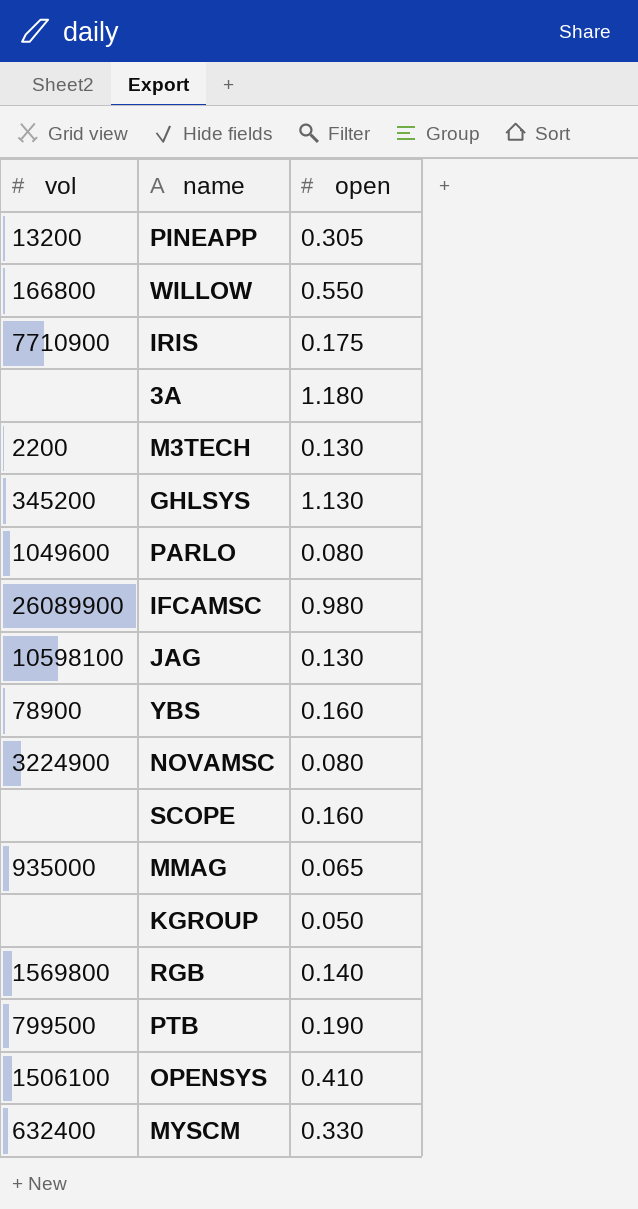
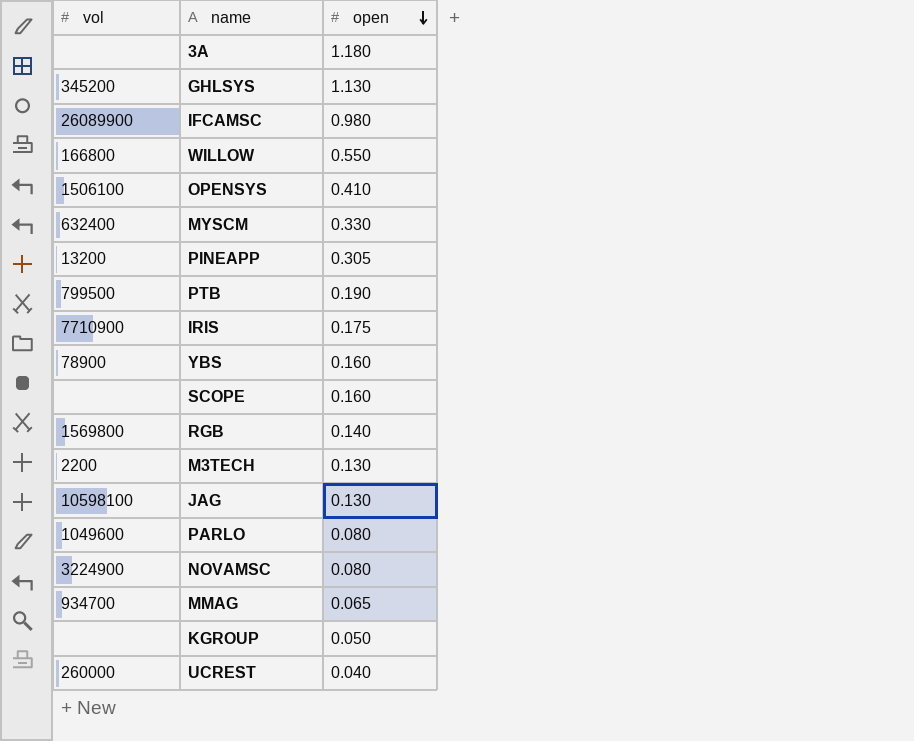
row order: none -> open descending
MMAG | vol: 935000 -> 934700
row UCREST: none -> 260000 | 0.040

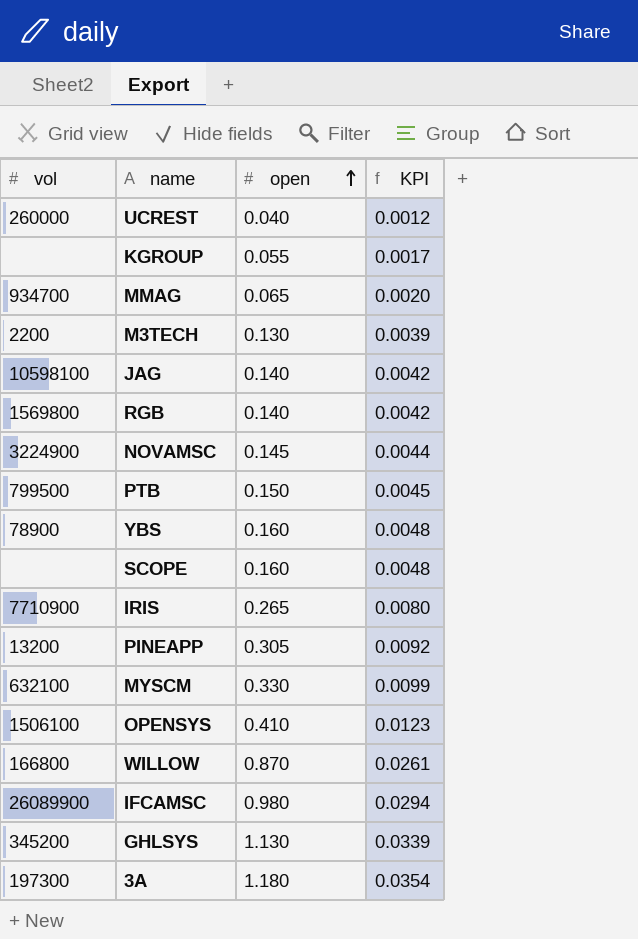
row order: open descending -> open ascending
column KPI | formula: none -> [open] * 0.03
row PARLO: 1049600 | 0.080 -> none
KGROUP | open: 0.050 -> 0.055
JAG | open: 0.130 -> 0.140
NOVAMSC | open: 0.080 -> 0.145
PTB | open: 0.190 -> 0.150
IRIS | open: 0.175 -> 0.265
MYSCM | vol: 632400 -> 632100
WILLOW | open: 0.550 -> 0.870
3A | vol: none -> 197300

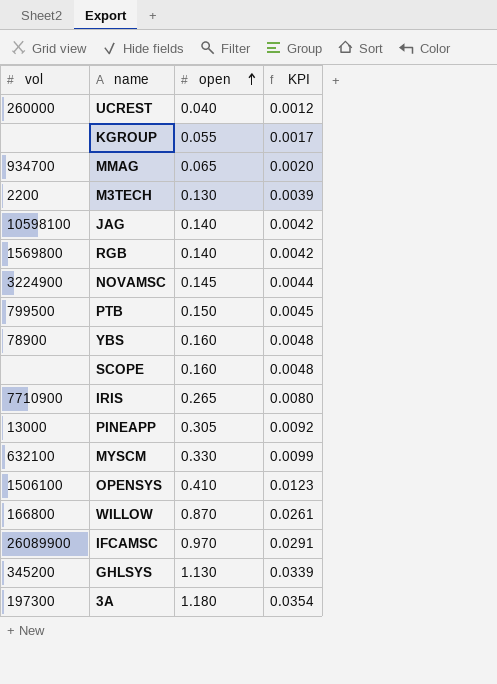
PINEAPP | vol: 13200 -> 13000
IFCAMSC | open: 0.980 -> 0.970
IFCAMSC | KPI: 0.0294 -> 0.0291

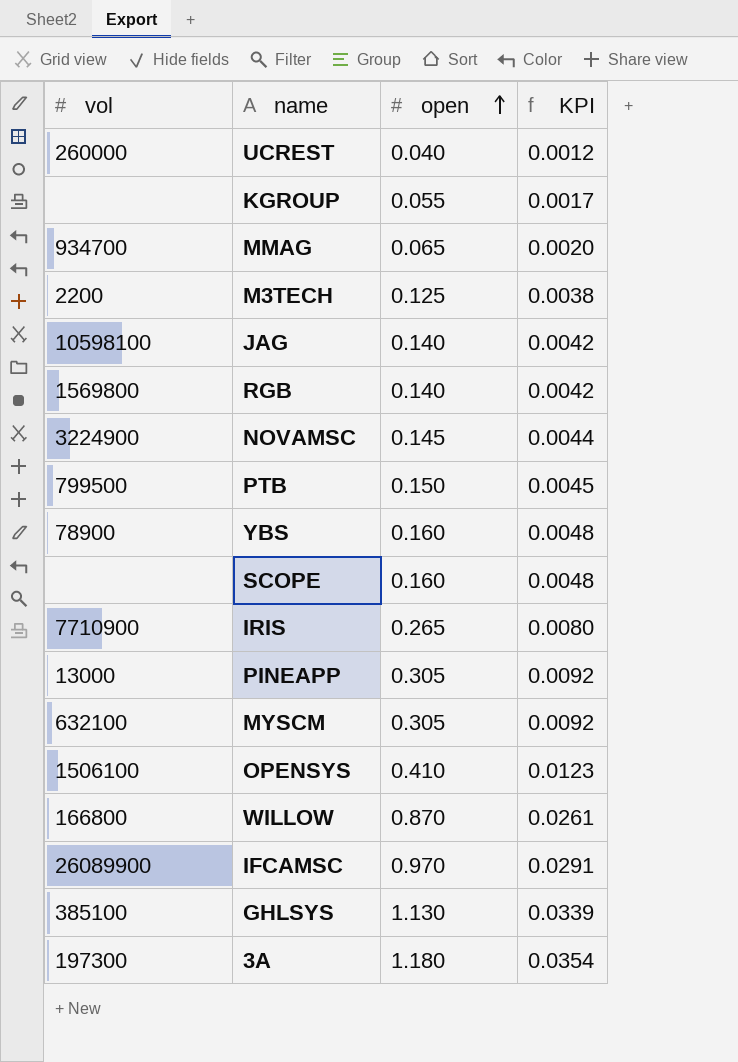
M3TECH | open: 0.130 -> 0.125
M3TECH | KPI: 0.0039 -> 0.0038
MYSCM | open: 0.330 -> 0.305
MYSCM | KPI: 0.0099 -> 0.0092
GHLSYS | vol: 345200 -> 385100

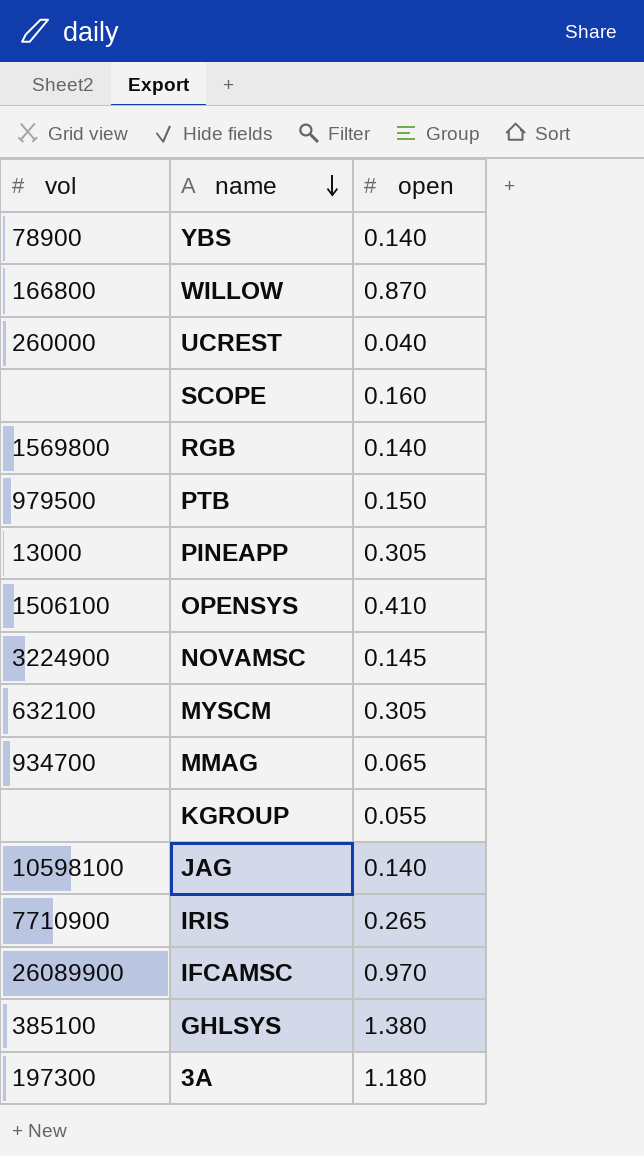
row order: open ascending -> name descending
column KPI | formula: [open] * 0.03 -> none
row M3TECH: 2200 | 0.125 | 0.0038 -> none
YBS | open: 0.160 -> 0.140
PTB | vol: 799500 -> 979500
GHLSYS | open: 1.130 -> 1.380

